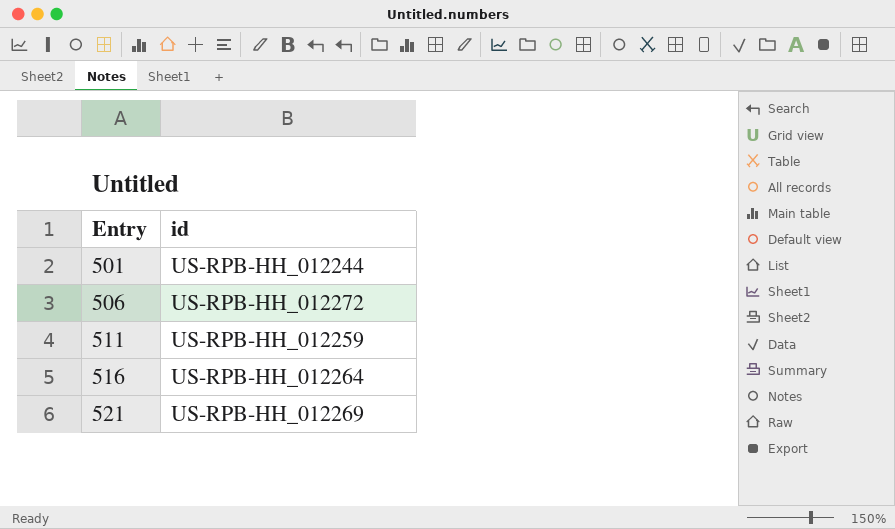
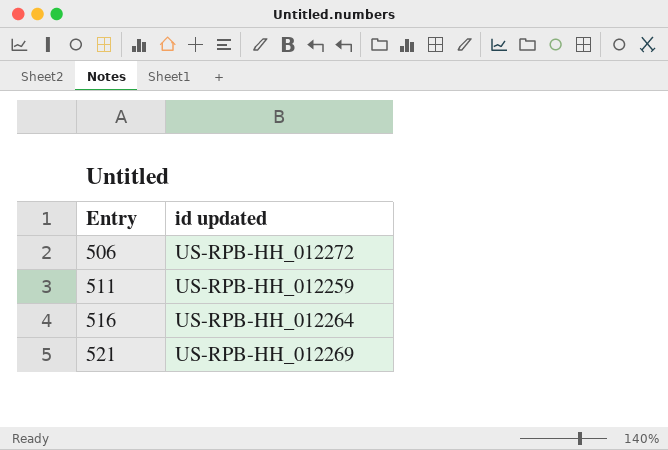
column name: id -> id updated
row 501: US-RPB-HH_012244 -> none

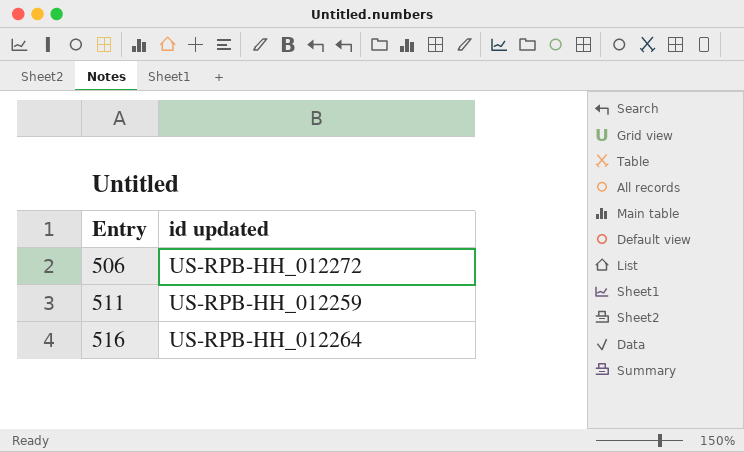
row 521: US-RPB-HH_012269 -> none

